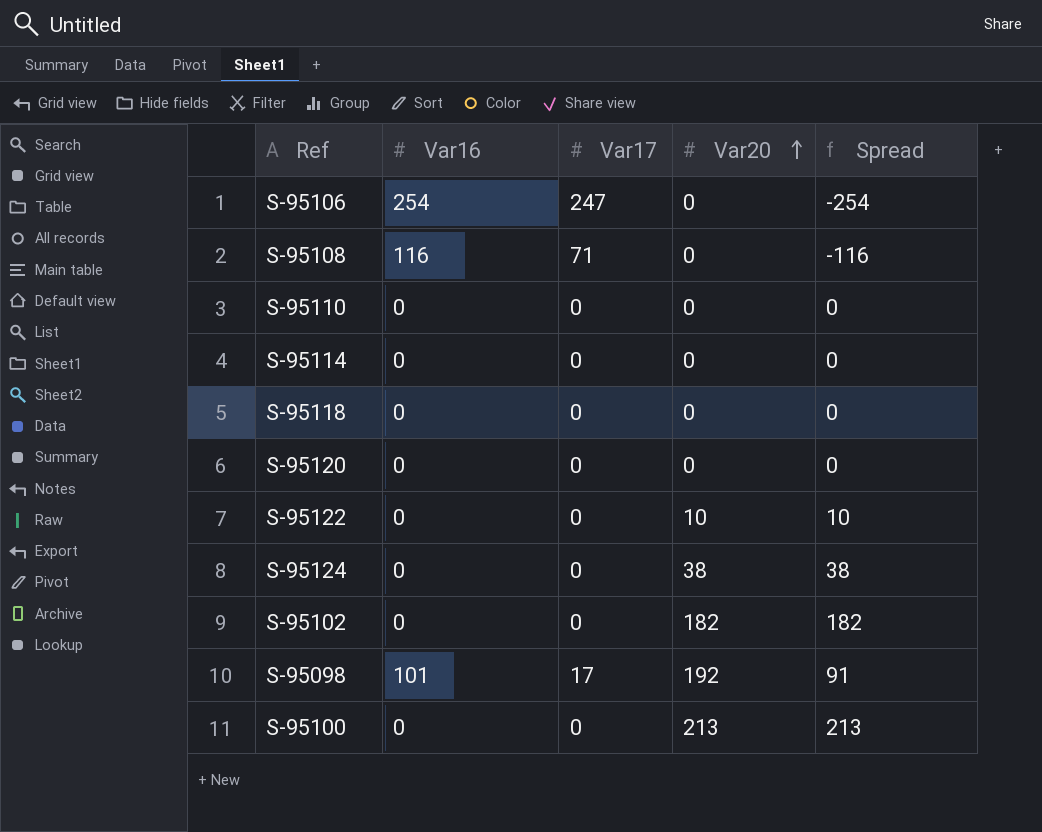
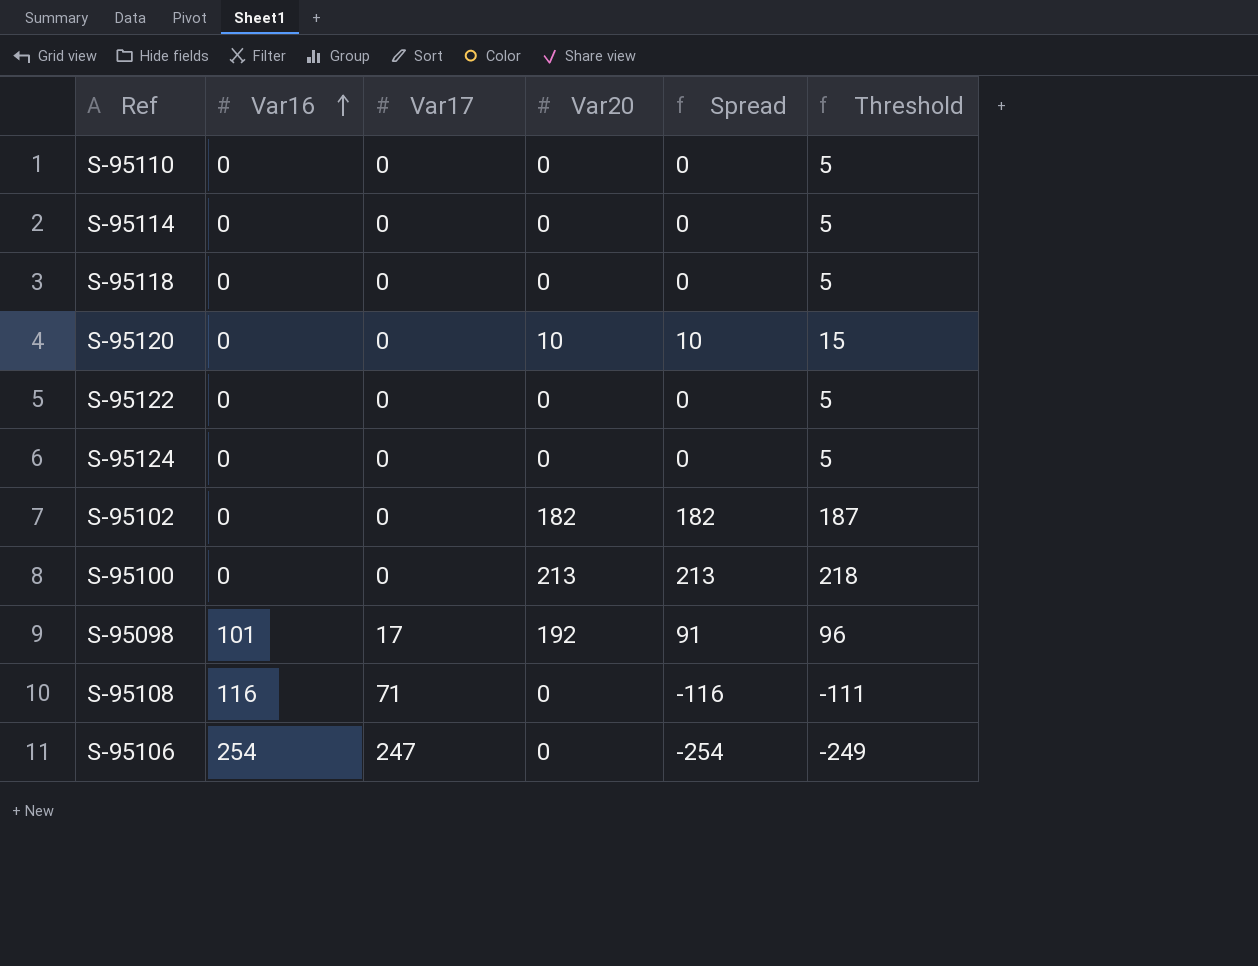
row order: Var20 ascending -> Var16 ascending
column Threshold | formula: none -> [Spread] + 5
S-95120 | Var20: 0 -> 10
S-95120 | Spread: 0 -> 10
S-95122 | Var20: 10 -> 0
S-95122 | Spread: 10 -> 0
S-95124 | Var20: 38 -> 0
S-95124 | Spread: 38 -> 0

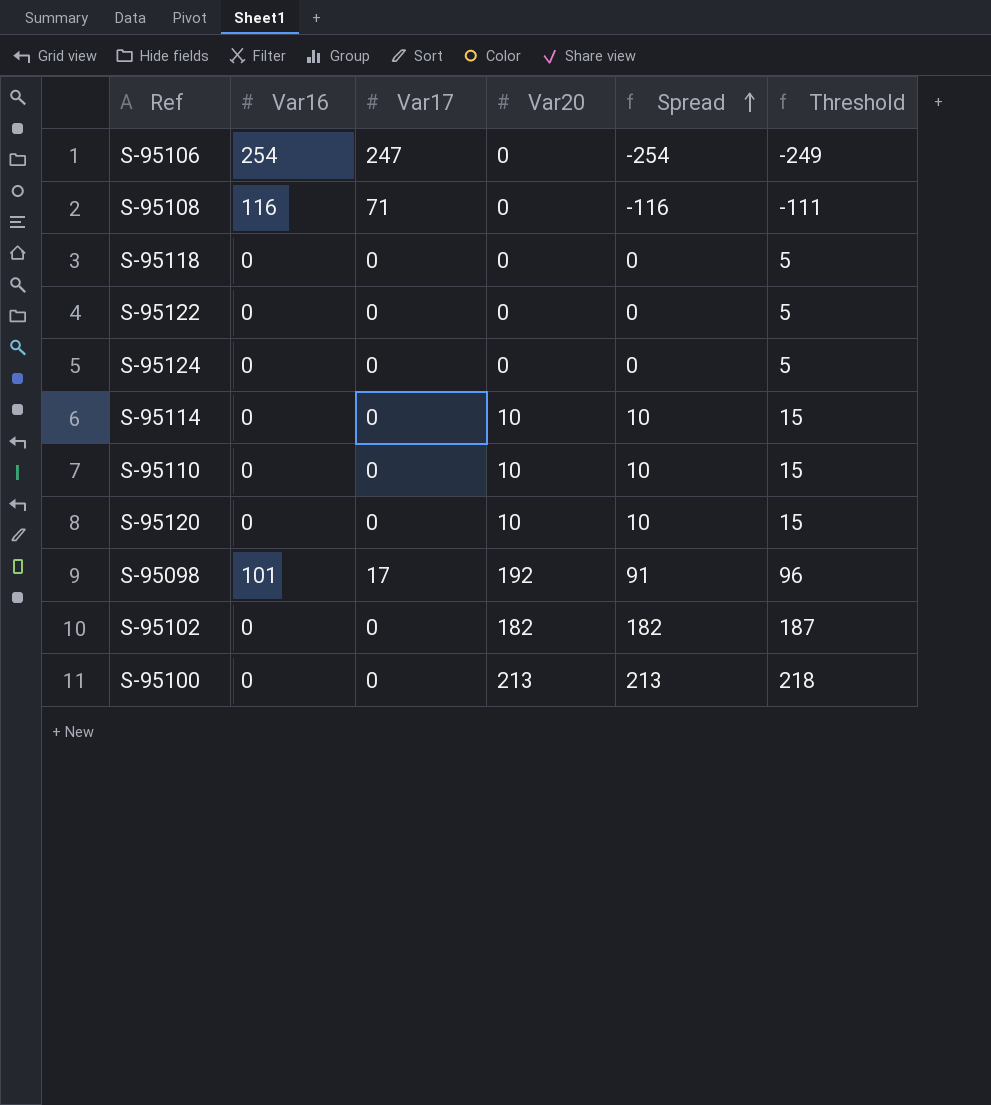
row order: Var16 ascending -> Spread ascending
S-95114 | Var20: 0 -> 10
S-95114 | Spread: 0 -> 10
S-95114 | Threshold: 5 -> 15
S-95110 | Var20: 0 -> 10
S-95110 | Spread: 0 -> 10
S-95110 | Threshold: 5 -> 15

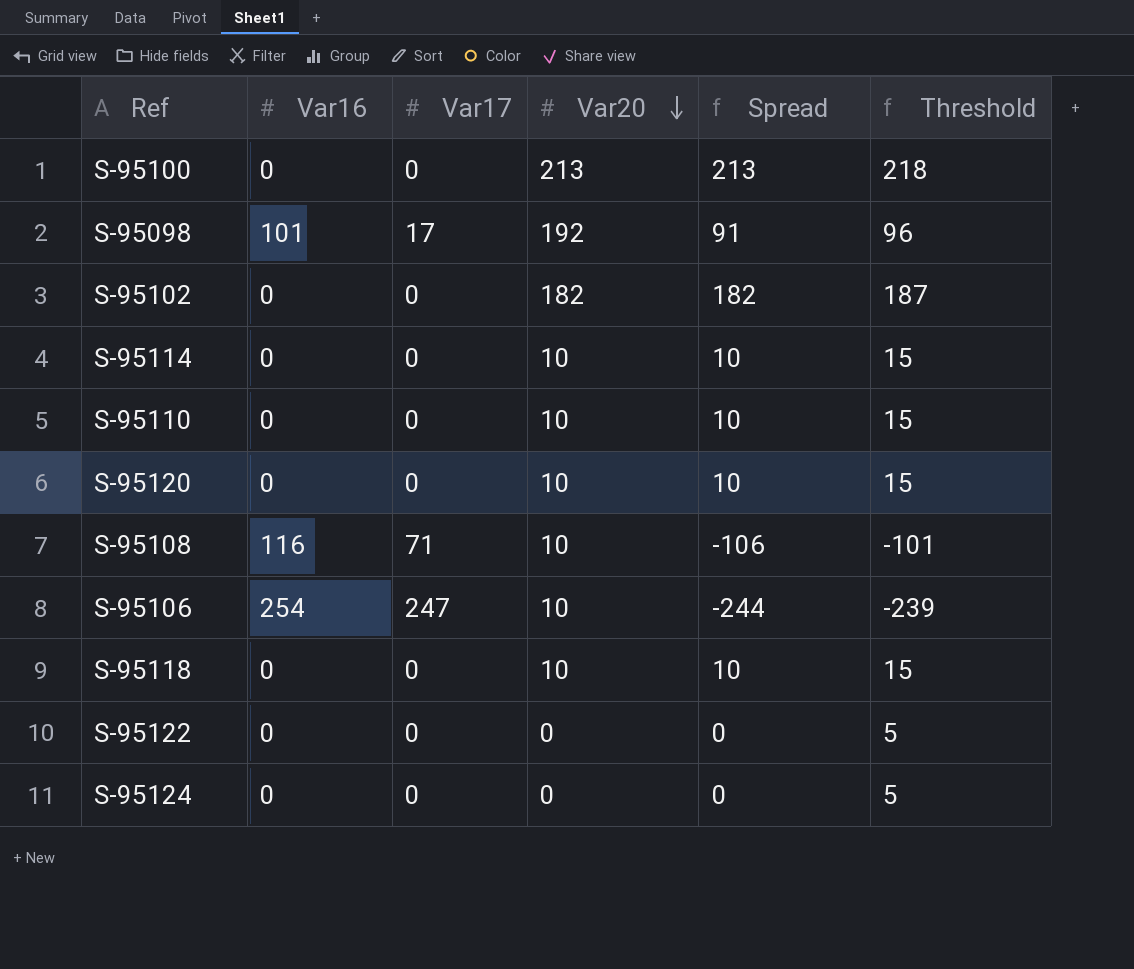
row order: Spread ascending -> Var20 descending
S-95108 | Var20: 0 -> 10
S-95108 | Spread: -116 -> -106
S-95108 | Threshold: -111 -> -101
S-95106 | Var20: 0 -> 10
S-95106 | Spread: -254 -> -244
S-95106 | Threshold: -249 -> -239
S-95118 | Var20: 0 -> 10
S-95118 | Spread: 0 -> 10
S-95118 | Threshold: 5 -> 15

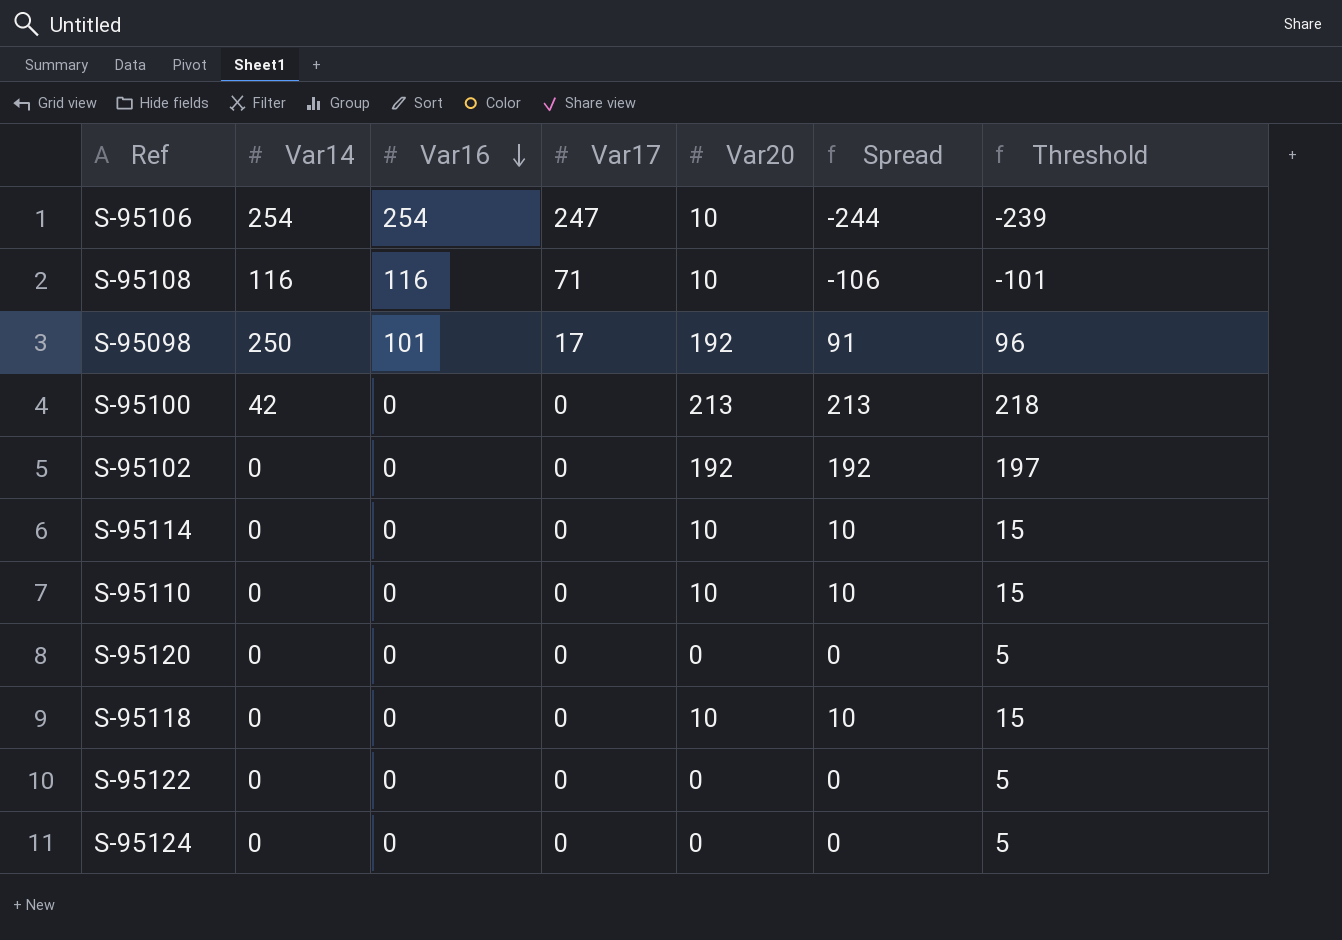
row order: Var20 descending -> Var16 descending
column Var14 | position: none -> 2
S-95102 | Var20: 182 -> 192
S-95102 | Spread: 182 -> 192
S-95102 | Threshold: 187 -> 197
S-95120 | Var20: 10 -> 0
S-95120 | Spread: 10 -> 0
S-95120 | Threshold: 15 -> 5

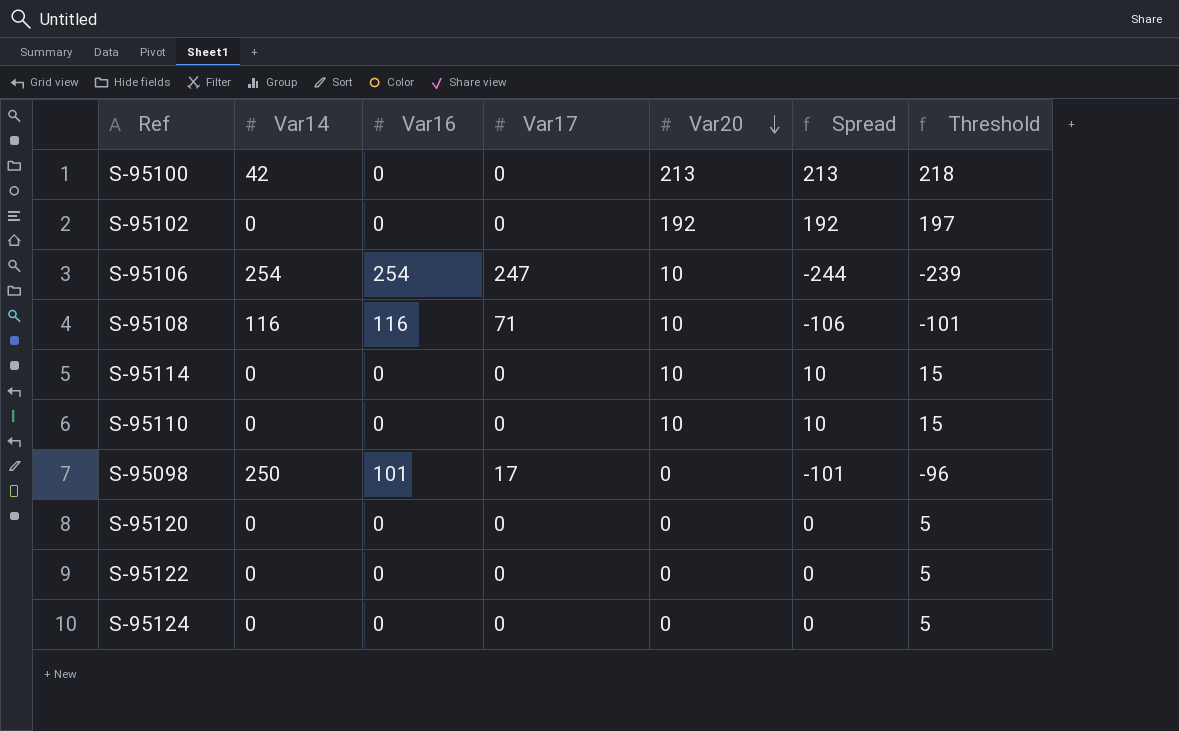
row order: Var16 descending -> Var20 descending
row S-95118: 0 | 0 | 0 | 10 | 10 | 15 -> none
S-95098 | Var20: 192 -> 0
S-95098 | Spread: 91 -> -101
S-95098 | Threshold: 96 -> -96

